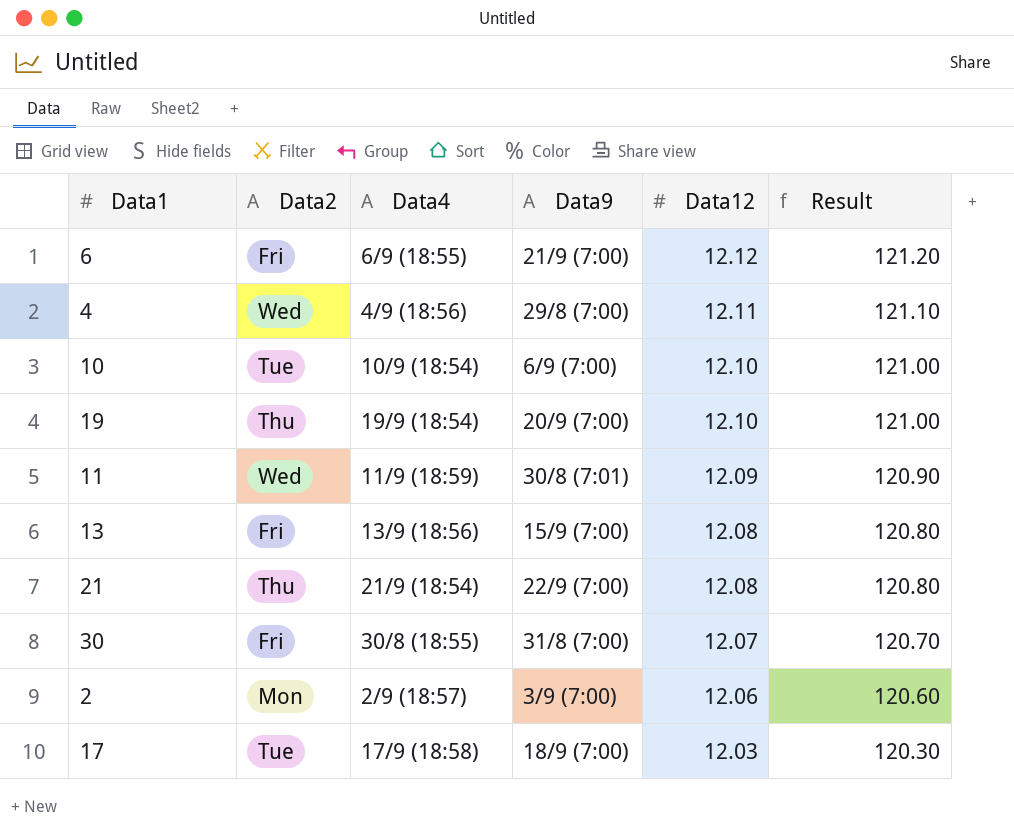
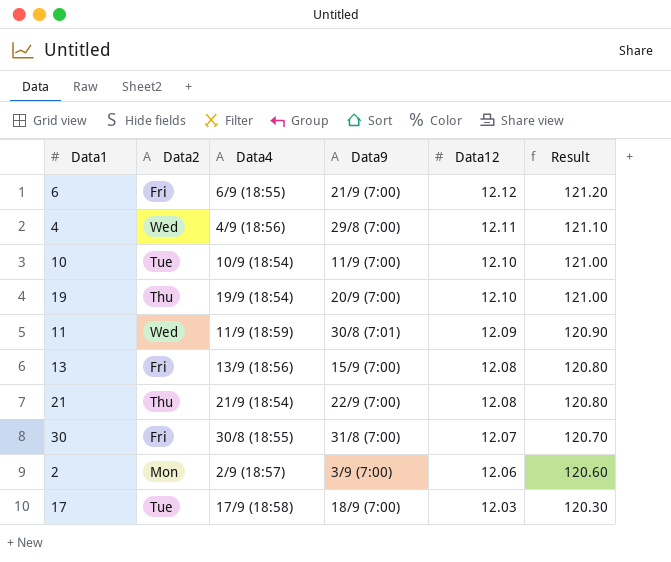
10 | Data9: 6/9 (7:00) -> 11/9 (7:00)

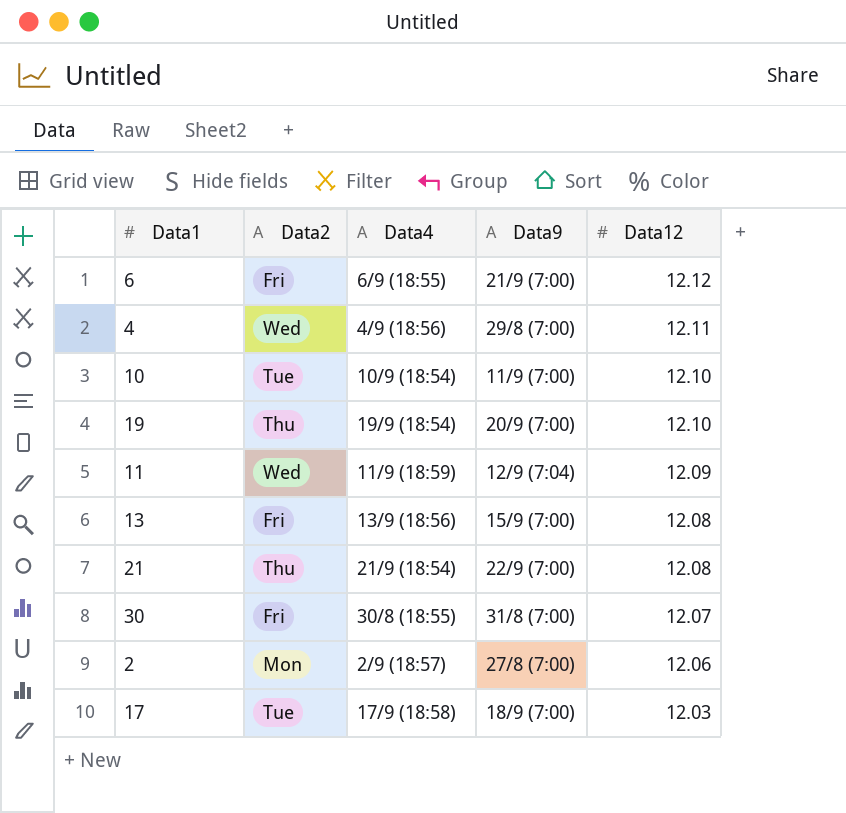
column Result | formula: [Data12] * 10 -> none
11 | Data9: 30/8 (7:01) -> 12/9 (7:04)
2 | Data9: 3/9 (7:00) -> 27/8 (7:00)

